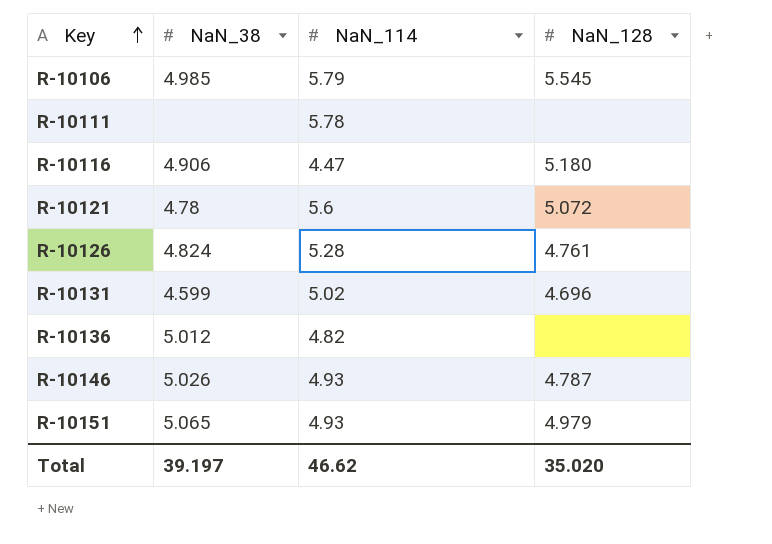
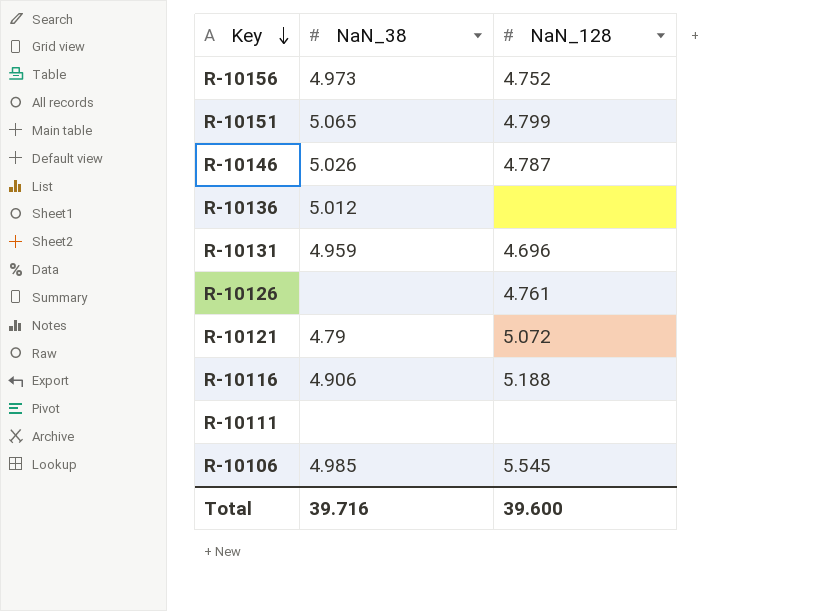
row order: Key ascending -> Key descending
column NaN_114 | position: 3 -> none
row R-10156: none -> 4.973 | 4.752
R-10151 | NaN_128: 4.979 -> 4.799
R-10131 | NaN_38: 4.599 -> 4.959
R-10126 | NaN_38: 4.824 -> none
R-10121 | NaN_38: 4.78 -> 4.79
R-10116 | NaN_128: 5.180 -> 5.188
Total | NaN_38: 39.197 -> 39.716
Total | NaN_128: 35.020 -> 39.600

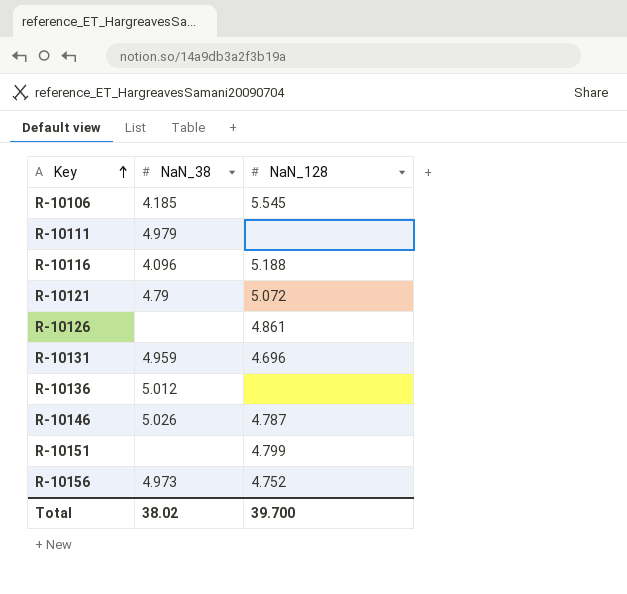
row order: Key descending -> Key ascending
R-10106 | NaN_38: 4.985 -> 4.185
R-10111 | NaN_38: none -> 4.979
R-10116 | NaN_38: 4.906 -> 4.096
R-10126 | NaN_128: 4.761 -> 4.861
R-10151 | NaN_38: 5.065 -> none
Total | NaN_38: 39.716 -> 38.02
Total | NaN_128: 39.600 -> 39.700

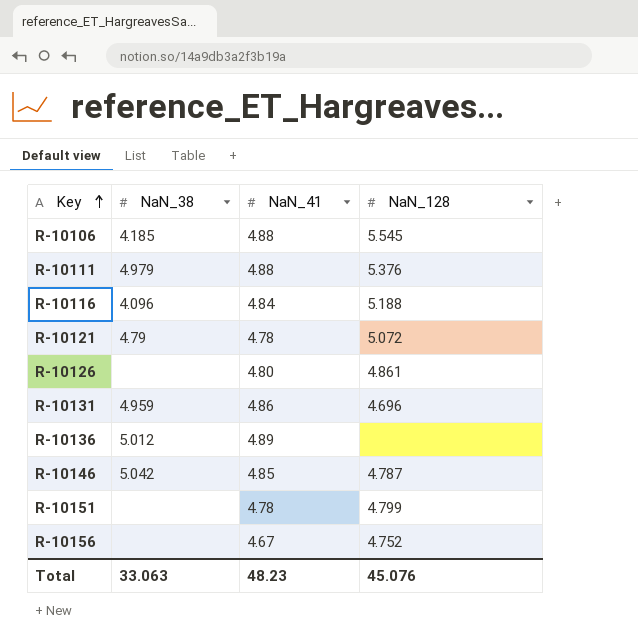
column NaN_41 | position: none -> 3
R-10111 | NaN_128: none -> 5.376
R-10146 | NaN_38: 5.026 -> 5.042
R-10156 | NaN_38: 4.973 -> none
Total | NaN_38: 38.02 -> 33.063
Total | NaN_128: 39.700 -> 45.076

